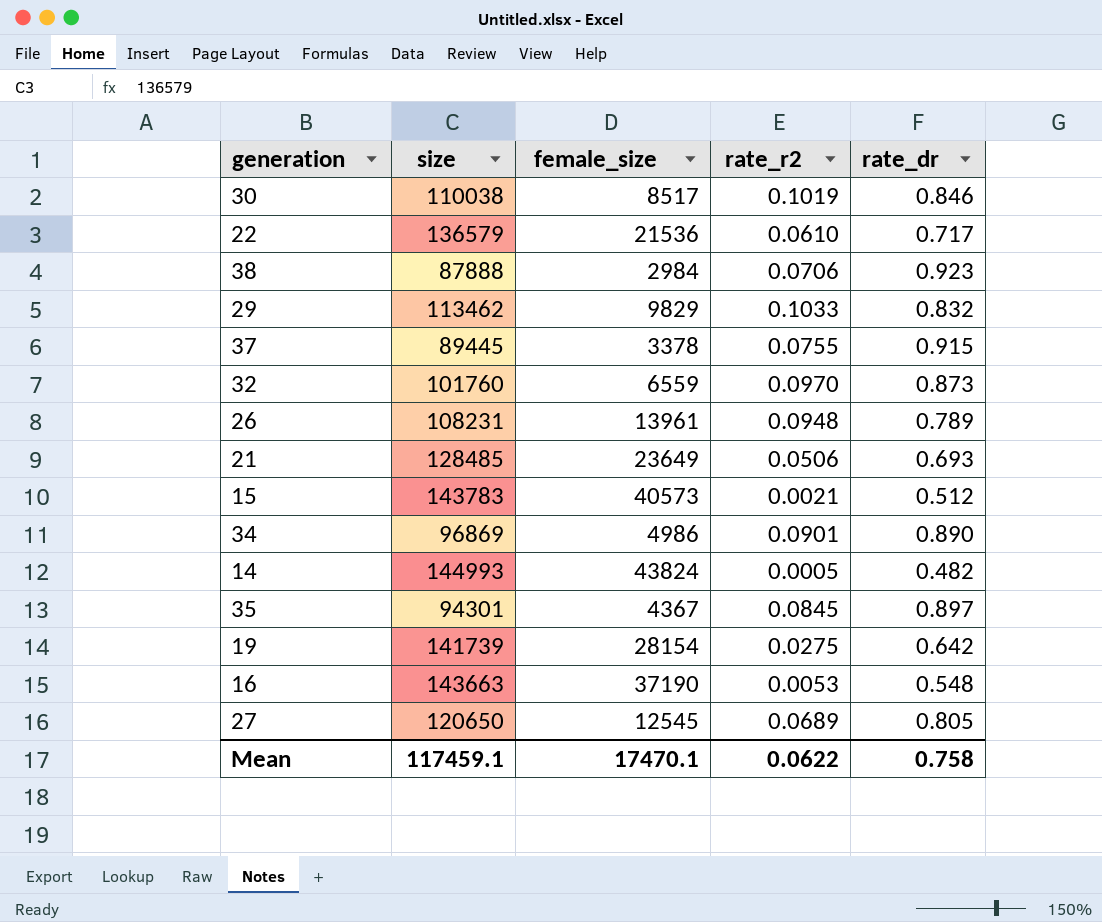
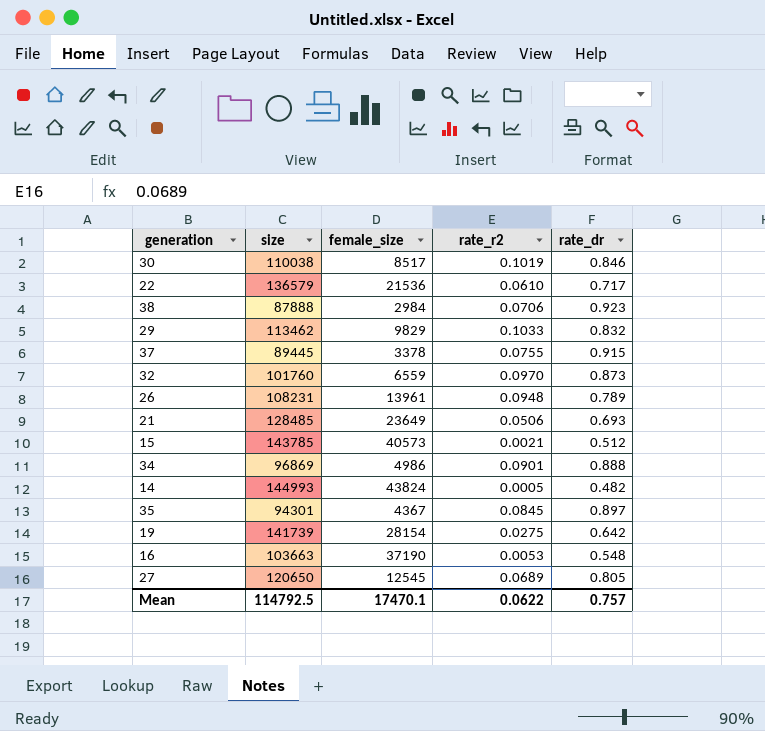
15 | size: 143783 -> 143785
34 | rate_dr: 0.890 -> 0.888
16 | size: 143663 -> 103663
Mean | size: 117459.1 -> 114792.5
Mean | rate_dr: 0.758 -> 0.757

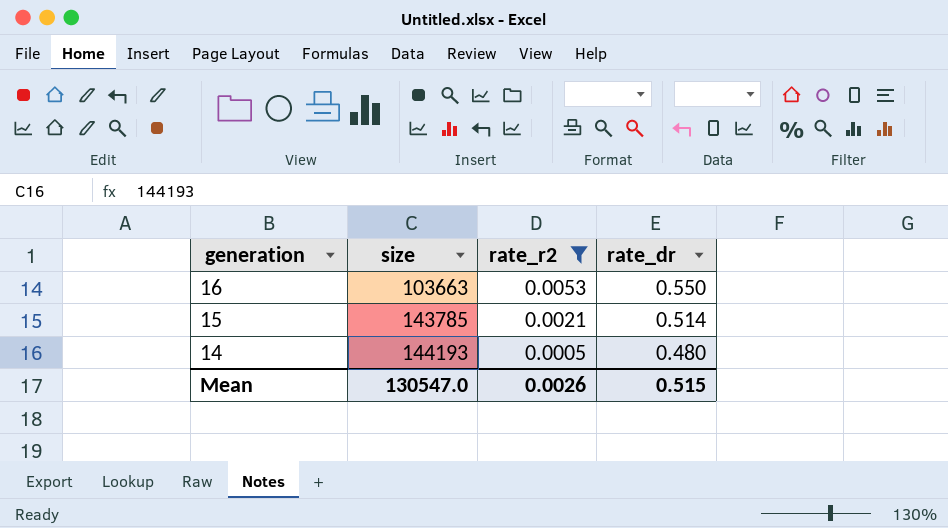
filter: none -> rate_r2 <= 0.0053
row order: none -> generation descending
column female_size | position: 3 -> none
16 | rate_dr: 0.548 -> 0.550
15 | rate_dr: 0.512 -> 0.514
14 | size: 144993 -> 144193
14 | rate_dr: 0.482 -> 0.480
Mean | size: 114792.5 -> 130547.0
Mean | rate_r2: 0.0622 -> 0.0026
Mean | rate_dr: 0.757 -> 0.515

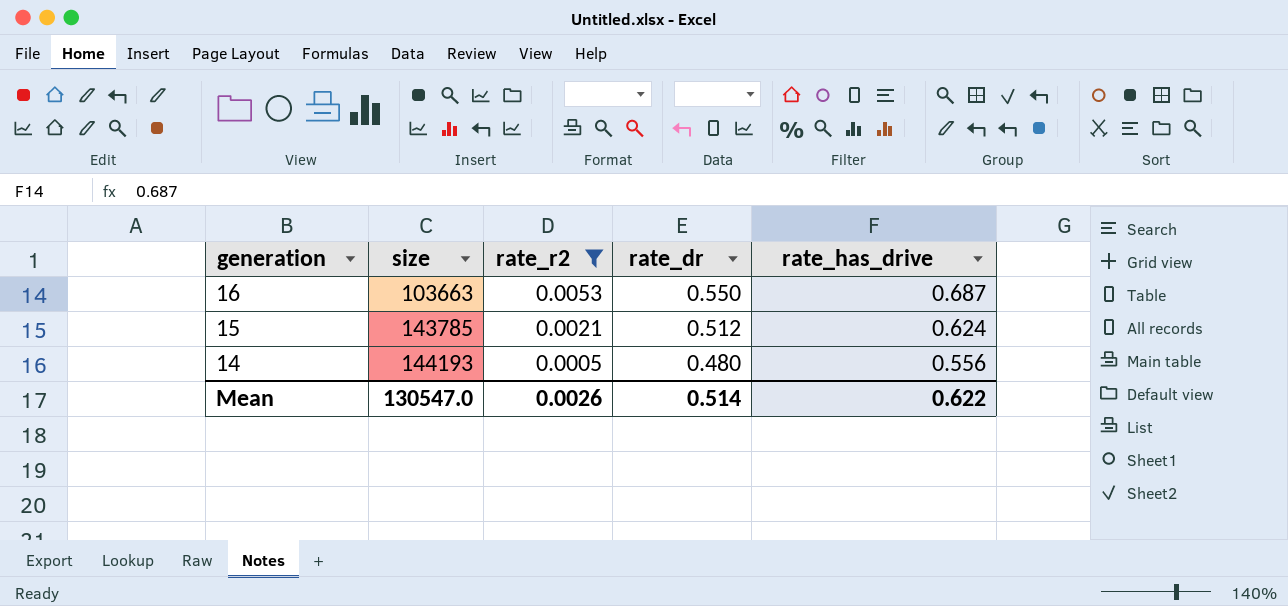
column rate_has_drive | position: none -> 5
15 | rate_dr: 0.514 -> 0.512
Mean | rate_dr: 0.515 -> 0.514

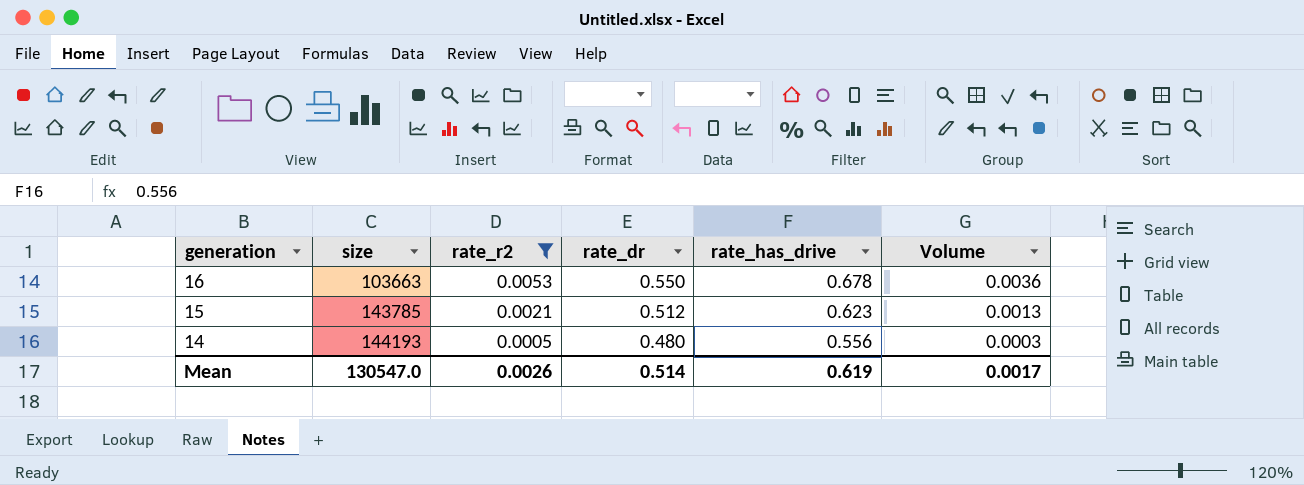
column Volume | formula: none -> [rate_r2] * [rate_has_drive]
16 | rate_has_drive: 0.687 -> 0.678
15 | rate_has_drive: 0.624 -> 0.623
Mean | rate_has_drive: 0.622 -> 0.619

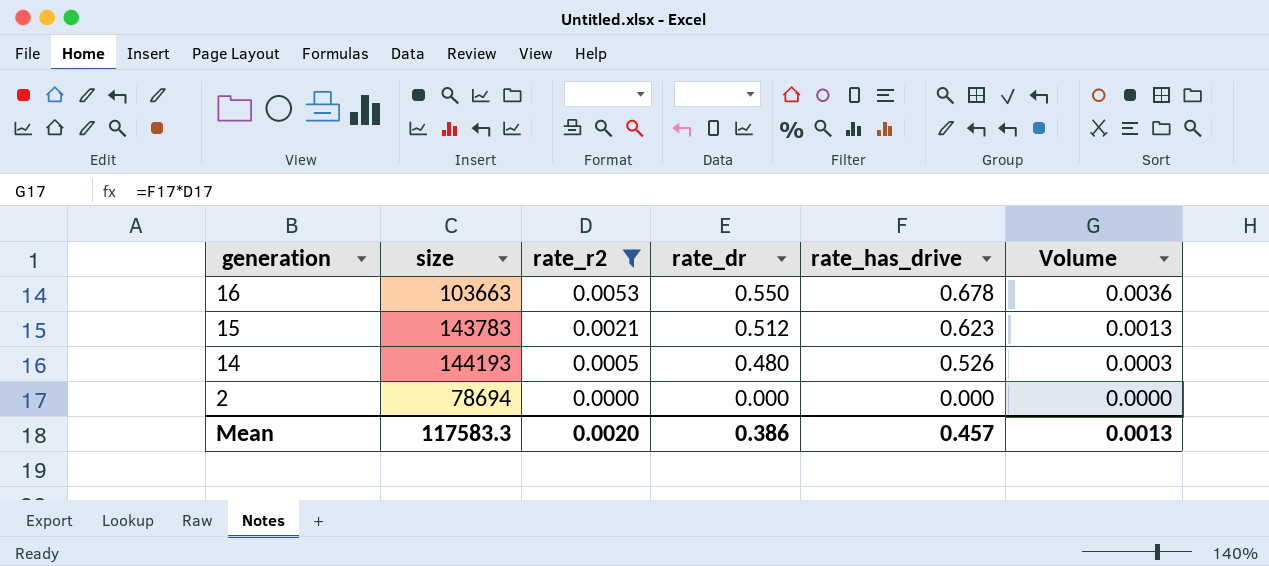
15 | size: 143785 -> 143783
14 | rate_has_drive: 0.556 -> 0.526
row 2: none -> 78694 | 0.0000 | 0.000 | 0.000 | 0.0000
Mean | size: 130547.0 -> 117583.3
Mean | rate_r2: 0.0026 -> 0.0020
Mean | rate_dr: 0.514 -> 0.386
Mean | rate_has_drive: 0.619 -> 0.457
Mean | Volume: 0.0017 -> 0.0013

